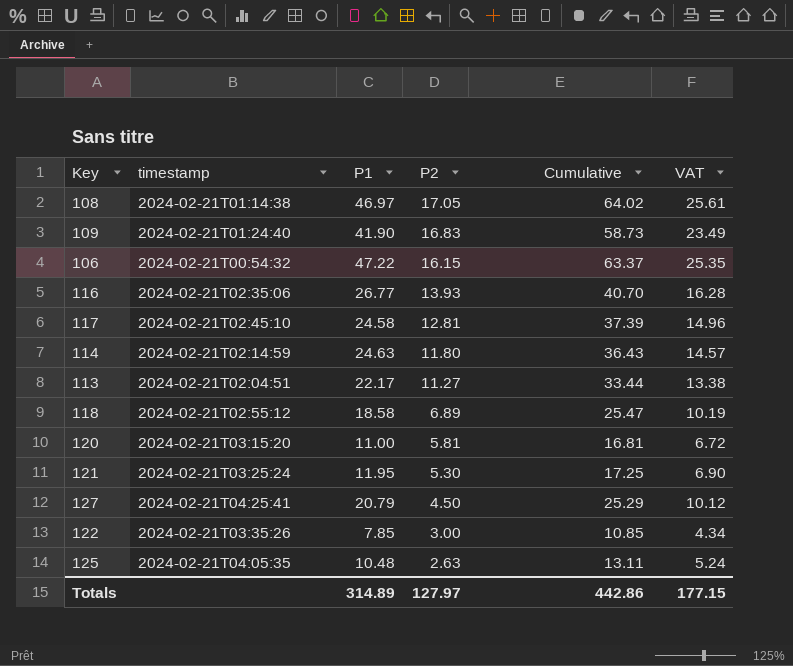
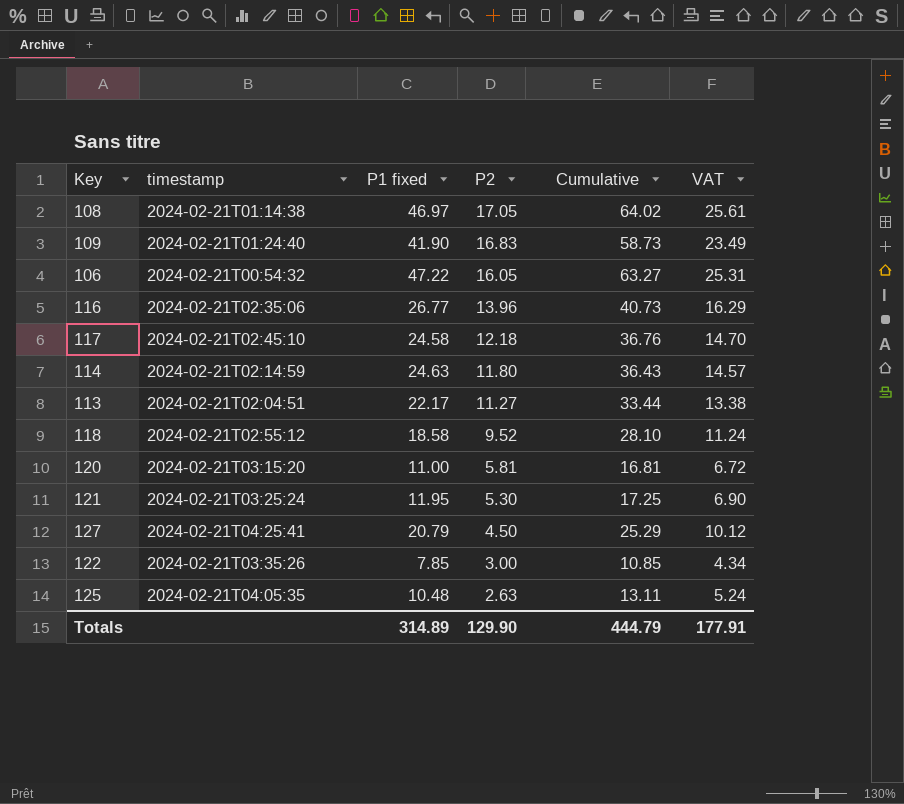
column name: P1 -> P1 fixed
106 | P2: 16.15 -> 16.05
106 | Cumulative: 63.37 -> 63.27
106 | VAT: 25.35 -> 25.31
116 | P2: 13.93 -> 13.96
116 | Cumulative: 40.70 -> 40.73
116 | VAT: 16.28 -> 16.29
117 | P2: 12.81 -> 12.18
117 | Cumulative: 37.39 -> 36.76
117 | VAT: 14.96 -> 14.70
118 | P2: 6.89 -> 9.52
118 | Cumulative: 25.47 -> 28.10
118 | VAT: 10.19 -> 11.24
Totals | P2: 127.97 -> 129.90
Totals | Cumulative: 442.86 -> 444.79
Totals | VAT: 177.15 -> 177.91

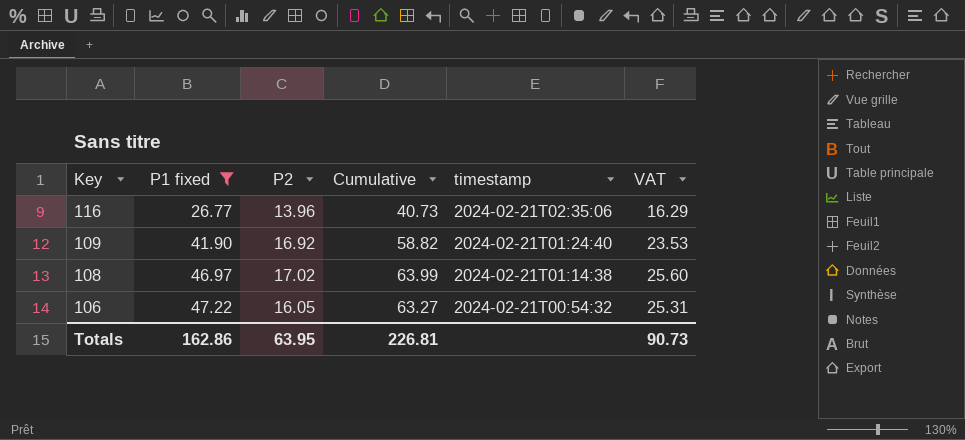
filter: none -> P1 fixed >= 26.77
row order: P2 descending -> Key descending
column timestamp | position: 2 -> 5
109 | P2: 16.83 -> 16.92
109 | Cumulative: 58.73 -> 58.82
109 | VAT: 23.49 -> 23.53
108 | P2: 17.05 -> 17.02
108 | Cumulative: 64.02 -> 63.99
108 | VAT: 25.61 -> 25.60
Totals | P1 fixed: 314.89 -> 162.86
Totals | P2: 129.90 -> 63.95
Totals | Cumulative: 444.79 -> 226.81
Totals | VAT: 177.91 -> 90.73

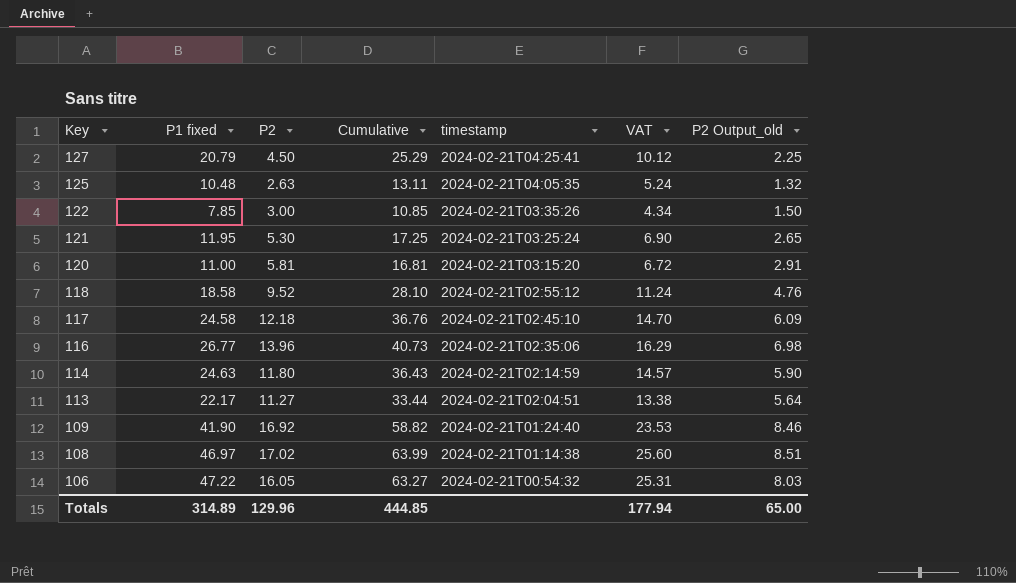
filter: P1 fixed >= 26.77 -> none
column P2 Output_old | formula: none -> [P2] * 0.5
Totals | P1 fixed: 162.86 -> 314.89
Totals | P2: 63.95 -> 129.96
Totals | Cumulative: 226.81 -> 444.85
Totals | VAT: 90.73 -> 177.94

